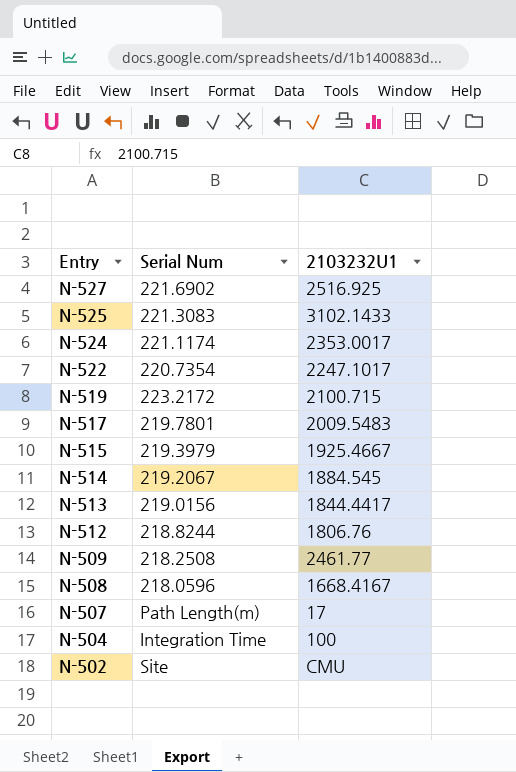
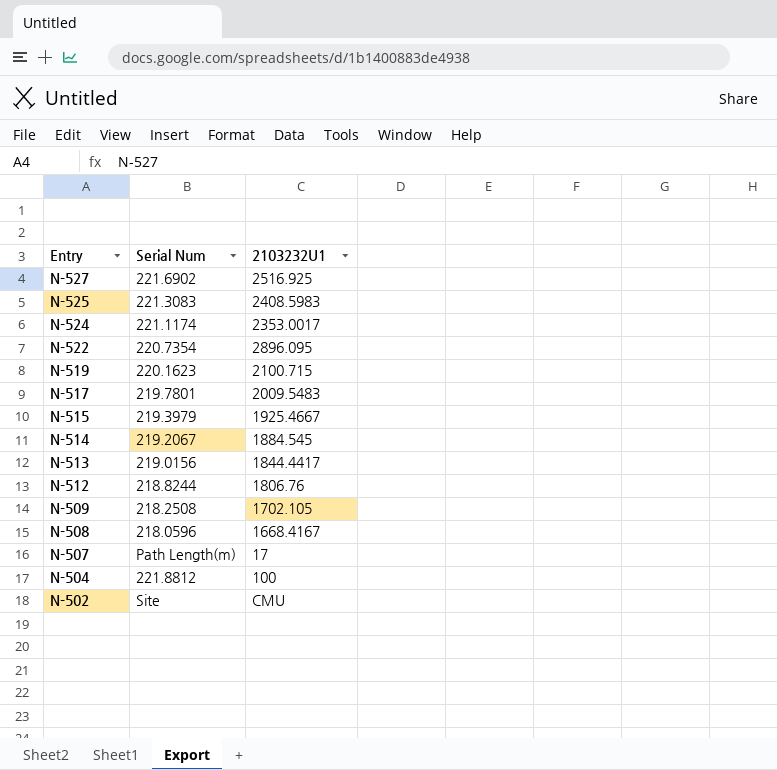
N-525 | 2103232U1: 3102.1433 -> 2408.5983
N-522 | 2103232U1: 2247.1017 -> 2896.095
N-519 | Serial Num: 223.2172 -> 220.1623
N-509 | 2103232U1: 2461.77 -> 1702.105
N-504 | Serial Num: Integration Time -> 221.8812

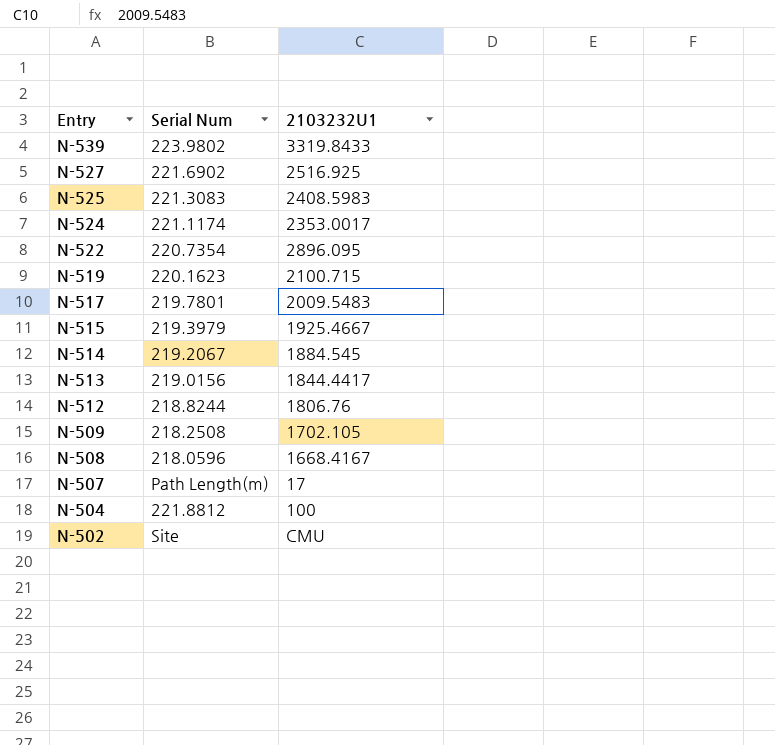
row N-539: none -> 223.9802 | 3319.8433

